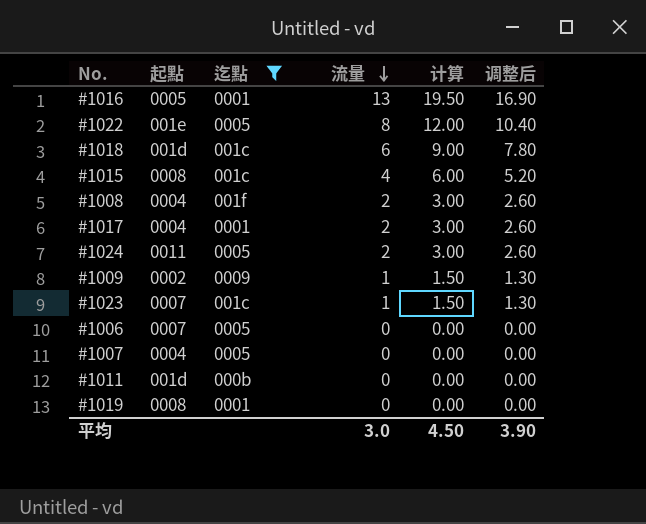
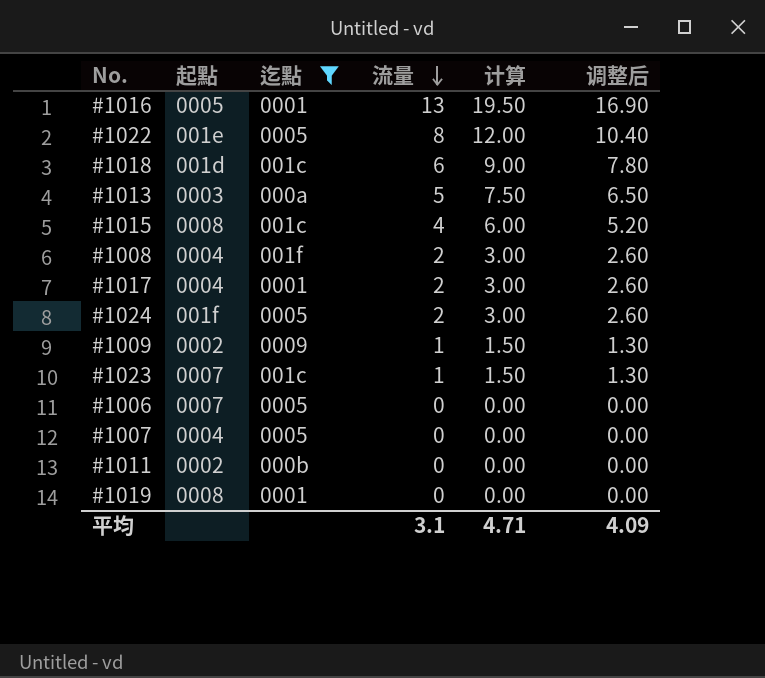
row #1013: none -> 0003 | 000a | 5 | 7.50 | 6.50
#1024 | 起點: 0011 -> 001f
#1011 | 起點: 001d -> 0002
平均 | 流量: 3.0 -> 3.1
平均 | 计算: 4.50 -> 4.71
平均 | 调整后: 3.90 -> 4.09

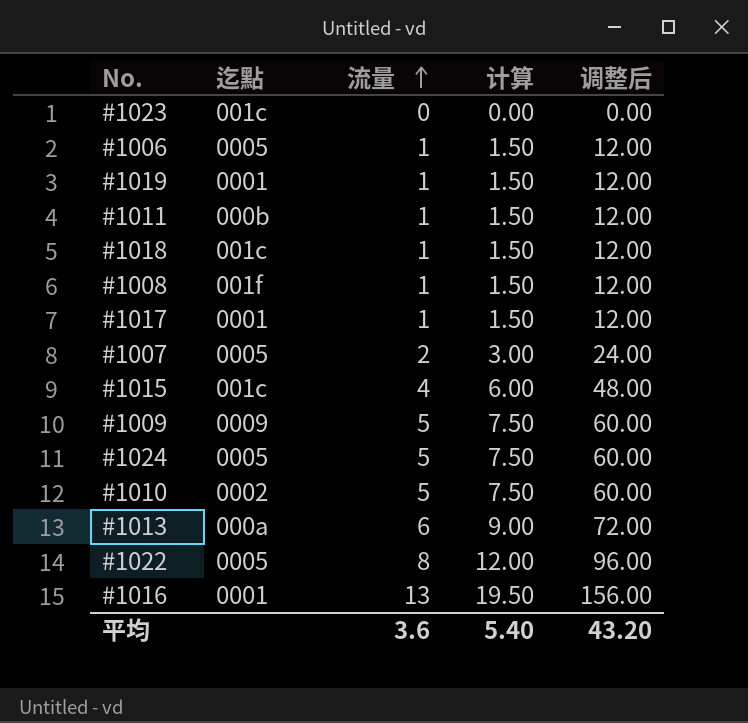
filter: 迄點 != 0002 -> none
row order: 流量 descending -> 流量 ascending
column 起點 | position: 2 -> none
column 调整后 | formula: [流量] * 1.3 -> [流量] * 12
#1023 | 流量: 1 -> 0
#1023 | 计算: 1.50 -> 0.00
#1006 | 流量: 0 -> 1
#1006 | 计算: 0.00 -> 1.50
#1019 | 流量: 0 -> 1
#1019 | 计算: 0.00 -> 1.50
#1011 | 流量: 0 -> 1
#1011 | 计算: 0.00 -> 1.50
#1018 | 流量: 6 -> 1
#1018 | 计算: 9.00 -> 1.50
#1008 | 流量: 2 -> 1
#1008 | 计算: 3.00 -> 1.50
#1017 | 流量: 2 -> 1
#1017 | 计算: 3.00 -> 1.50
#1007 | 流量: 0 -> 2
#1007 | 计算: 0.00 -> 3.00
#1009 | 流量: 1 -> 5
#1009 | 计算: 1.50 -> 7.50
#1024 | 流量: 2 -> 5
#1024 | 计算: 3.00 -> 7.50
#1013 | 流量: 5 -> 6
#1013 | 计算: 7.50 -> 9.00
平均 | 流量: 3.1 -> 3.6
平均 | 计算: 4.71 -> 5.40
平均 | 调整后: 4.09 -> 43.20

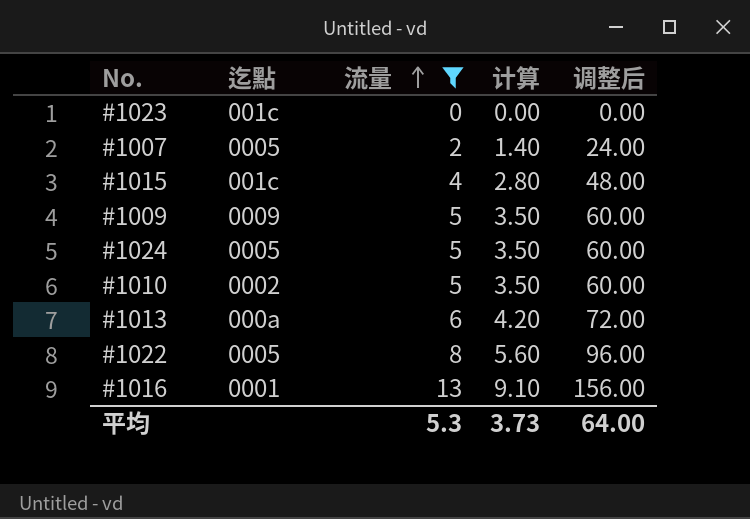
filter: none -> 流量 != 1
column 计算 | formula: [流量] * 1.5 -> [流量] * 0.7
平均 | 流量: 3.6 -> 5.3
平均 | 计算: 5.40 -> 3.73
平均 | 调整后: 43.20 -> 64.00

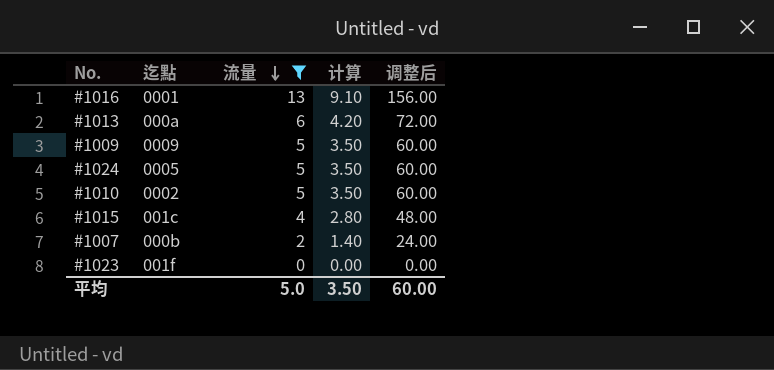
row order: 流量 ascending -> 流量 descending
row #1022: 0005 | 8 | 5.60 | 96.00 -> none
#1007 | 迄點: 0005 -> 000b
#1023 | 迄點: 001c -> 001f
平均 | 流量: 5.3 -> 5.0
平均 | 计算: 3.73 -> 3.50
平均 | 调整后: 64.00 -> 60.00

